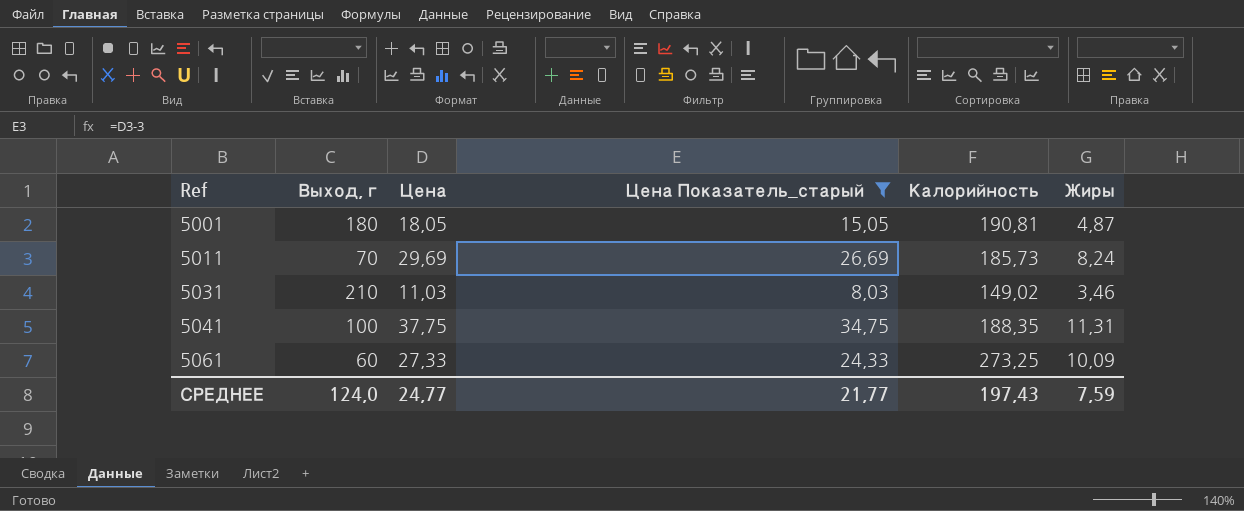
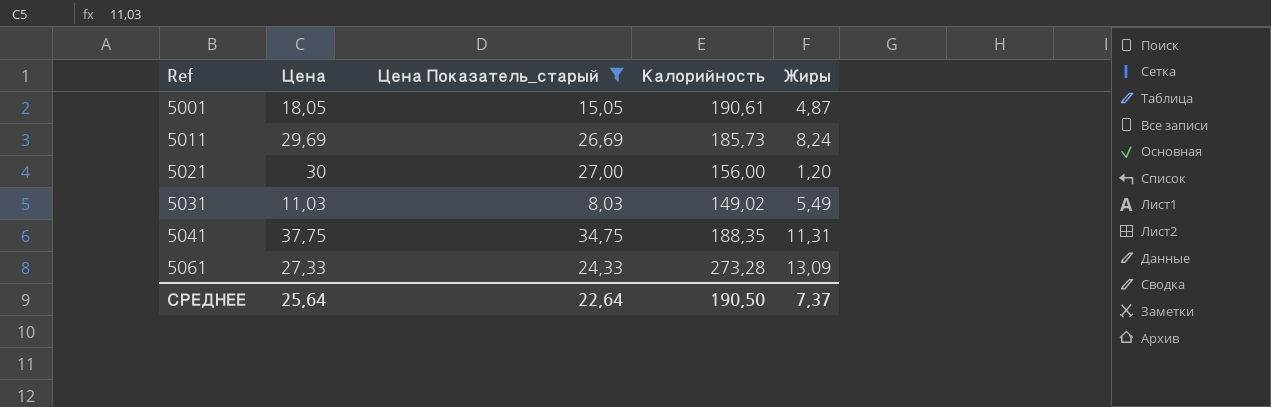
column Выход, г | position: 2 -> none
5001 | Калорийность: 190,81 -> 190,61
row 5021: none -> 30 | 27,00 | 156,00 | 1,20
5031 | Жиры: 3,46 -> 5,49
5061 | Калорийность: 273,25 -> 273,28
5061 | Жиры: 10,09 -> 13,09
СРЕДНЕЕ | Цена: 24,77 -> 25,64
СРЕДНЕЕ | Цена Показатель_старый: 21,77 -> 22,64
СРЕДНЕЕ | Калорийность: 197,43 -> 190,50
СРЕДНЕЕ | Жиры: 7,59 -> 7,37

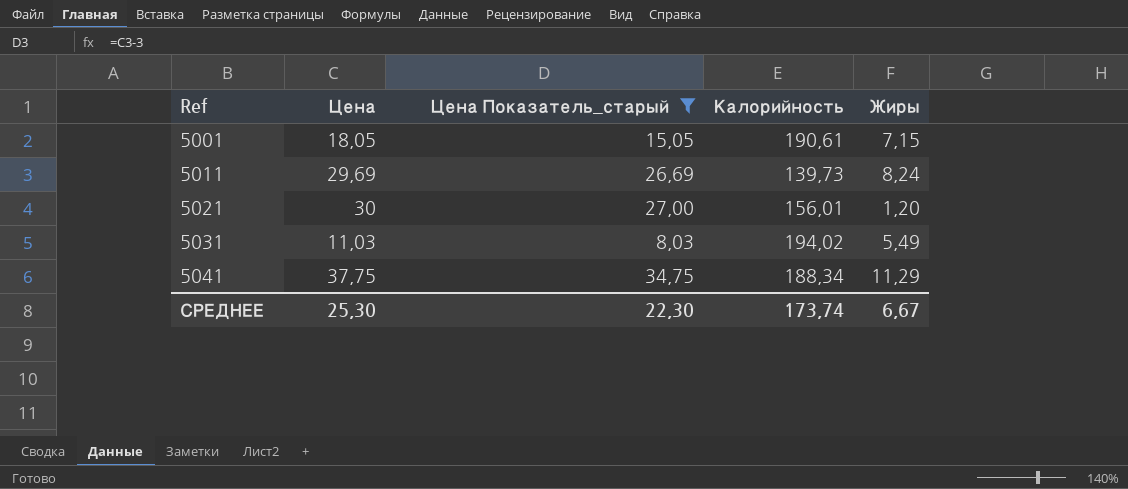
row 5061: 27,33 | 24,33 | 273,28 | 13,09 -> none
5001 | Жиры: 4,87 -> 7,15
5011 | Калорийность: 185,73 -> 139,73
5021 | Калорийность: 156,00 -> 156,01
5031 | Калорийность: 149,02 -> 194,02
5041 | Калорийность: 188,35 -> 188,34
5041 | Жиры: 11,31 -> 11,29
СРЕДНЕЕ | Цена: 25,64 -> 25,30
СРЕДНЕЕ | Цена Показатель_старый: 22,64 -> 22,30
СРЕДНЕЕ | Калорийность: 190,50 -> 173,74
СРЕДНЕЕ | Жиры: 7,37 -> 6,67

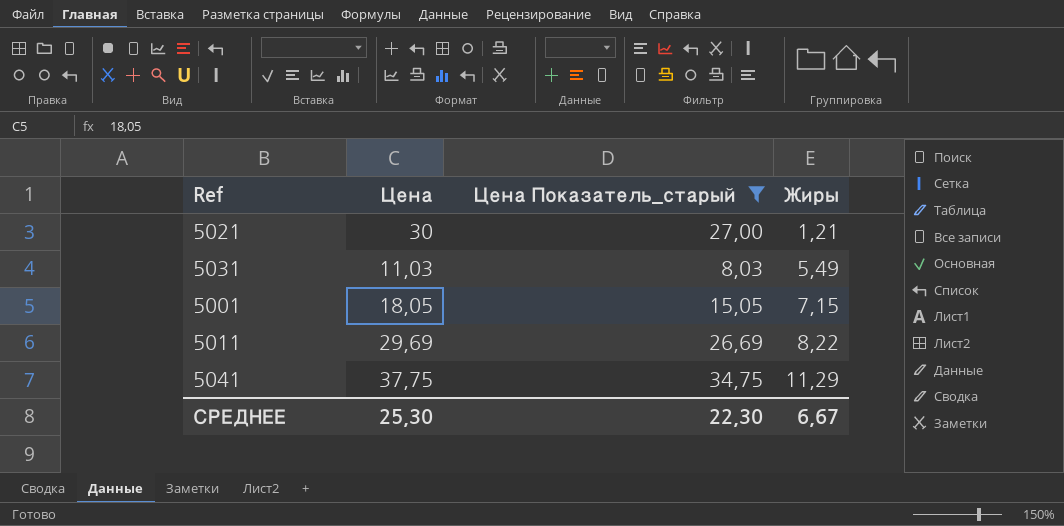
row order: Ref ascending -> Жиры ascending
column Калорийность | position: 4 -> none
5021 | Жиры: 1,20 -> 1,21
5011 | Жиры: 8,24 -> 8,22

